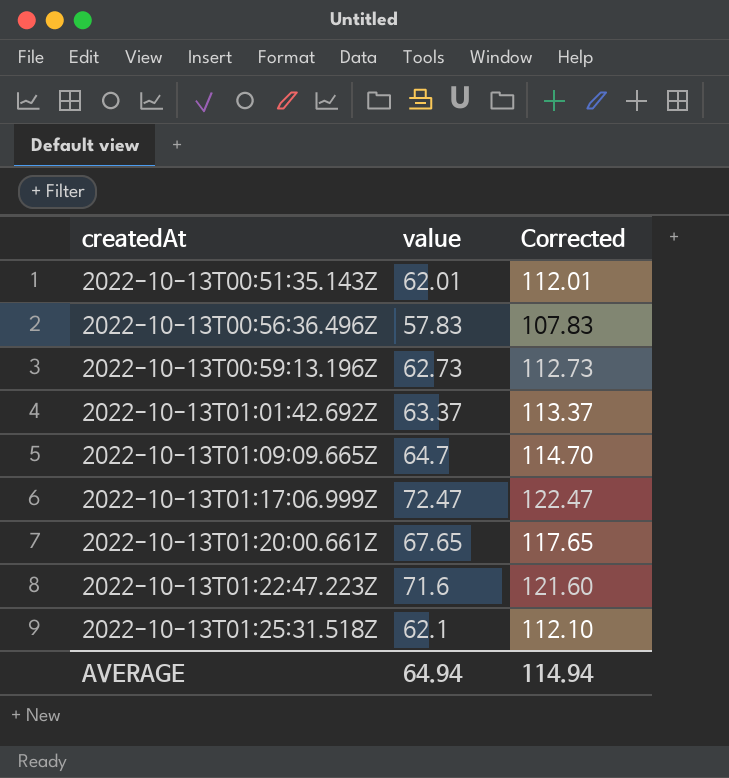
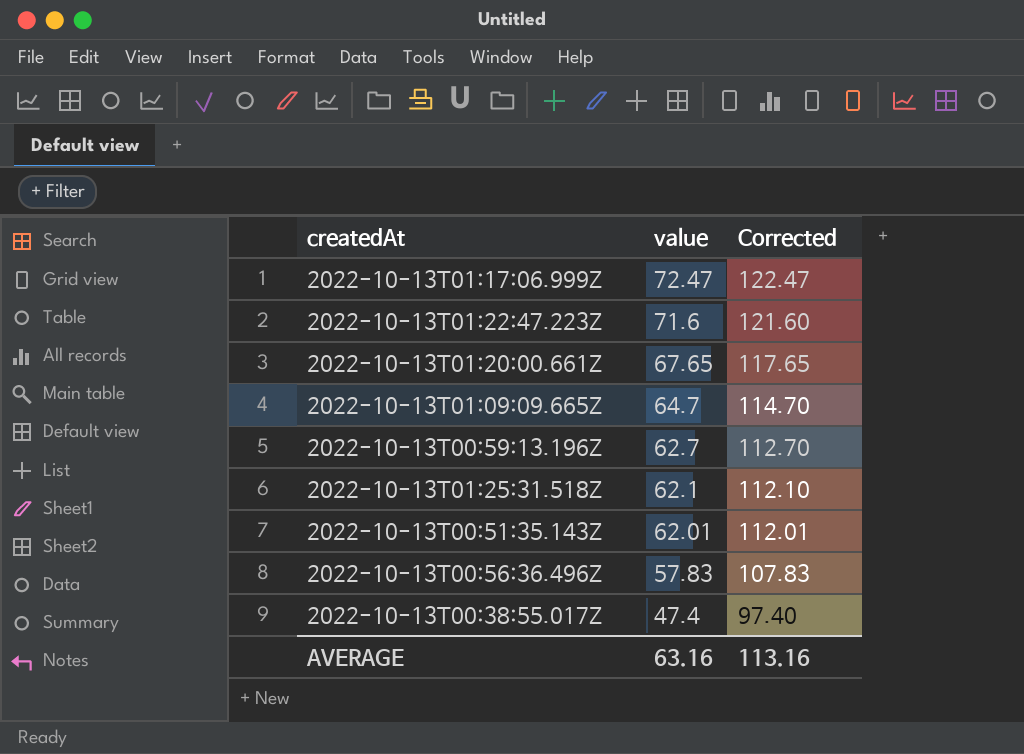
row order: createdAt ascending -> value descending
row 2022-10-13T01:01:42.692Z: 63.37 | 113.37 -> none
2022-10-13T00:59:13.196Z | value: 62.73 -> 62.7
2022-10-13T00:59:13.196Z | Corrected: 112.73 -> 112.70
row 2022-10-13T00:38:55.017Z: none -> 47.4 | 97.40
AVERAGE | value: 64.94 -> 63.16
AVERAGE | Corrected: 114.94 -> 113.16

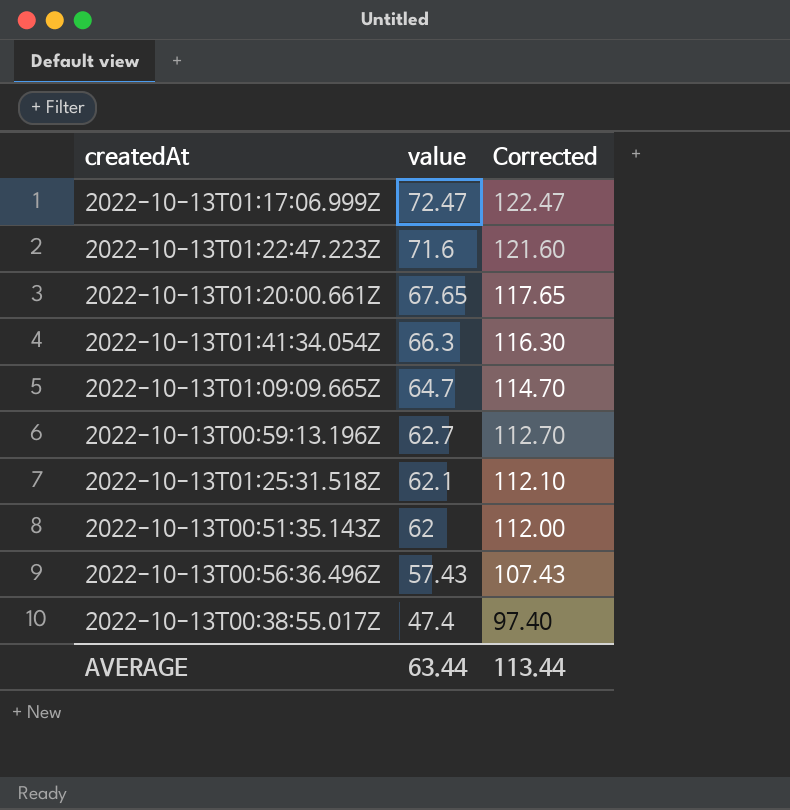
row 2022-10-13T01:41:34.054Z: none -> 66.3 | 116.30
2022-10-13T00:51:35.143Z | value: 62.01 -> 62
2022-10-13T00:51:35.143Z | Corrected: 112.01 -> 112.00
2022-10-13T00:56:36.496Z | value: 57.83 -> 57.43
2022-10-13T00:56:36.496Z | Corrected: 107.83 -> 107.43
AVERAGE | value: 63.16 -> 63.44
AVERAGE | Corrected: 113.16 -> 113.44

